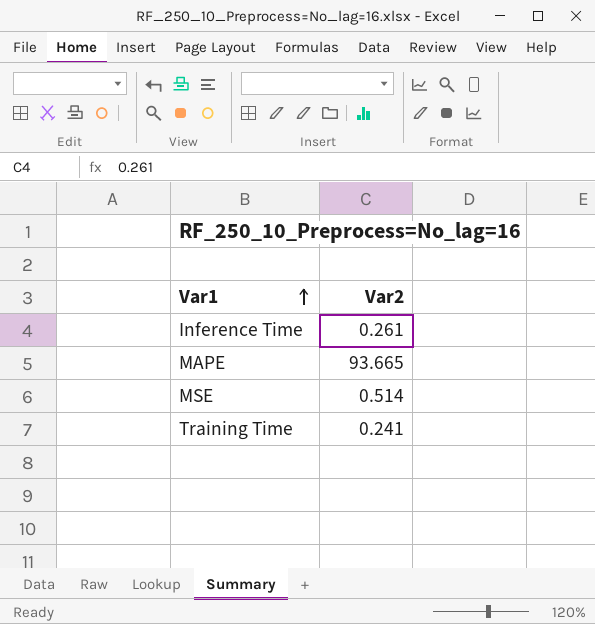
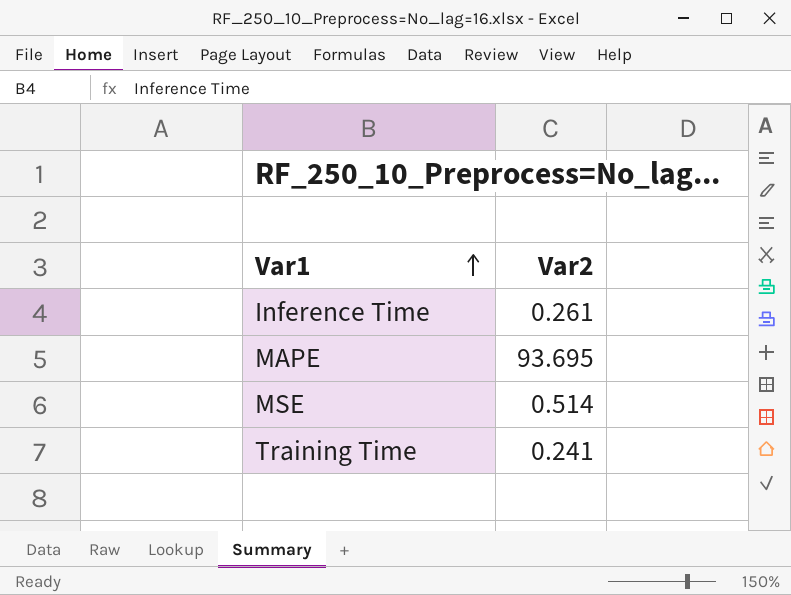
MAPE | Var2: 93.665 -> 93.695

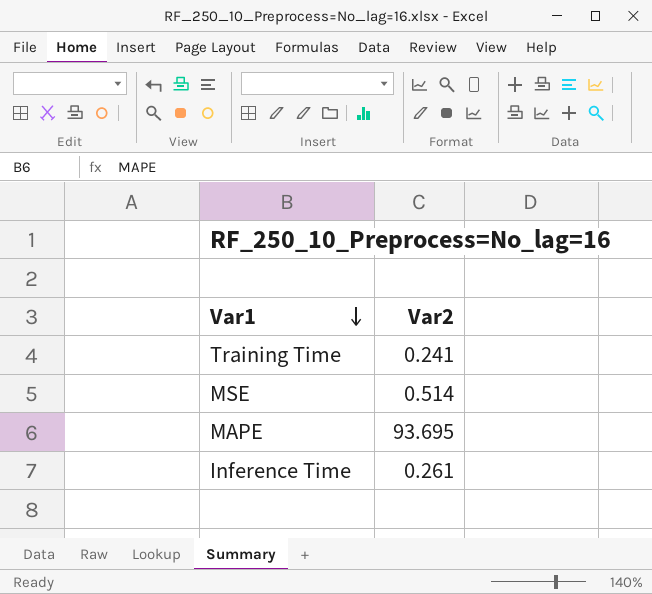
row order: Var1 ascending -> Var1 descending

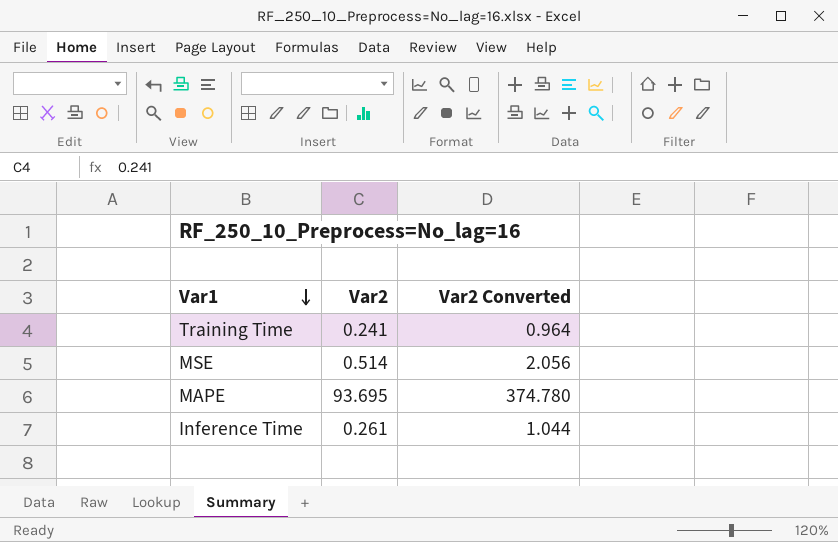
column Var2 Converted | formula: none -> [Var2] * 4

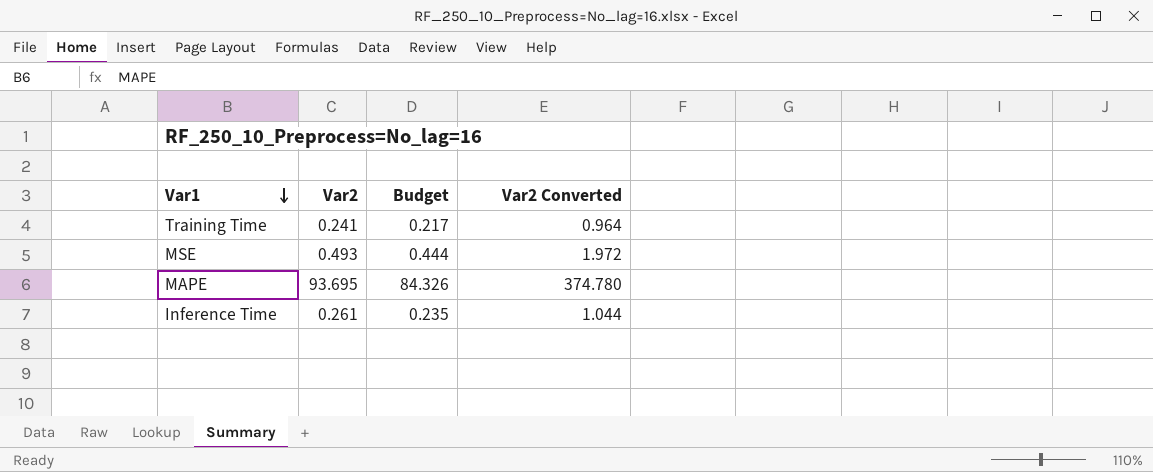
column Budget | formula: none -> [Var2] * 0.9
MSE | Var2: 0.514 -> 0.493
MSE | Var2 Converted: 2.056 -> 1.972

